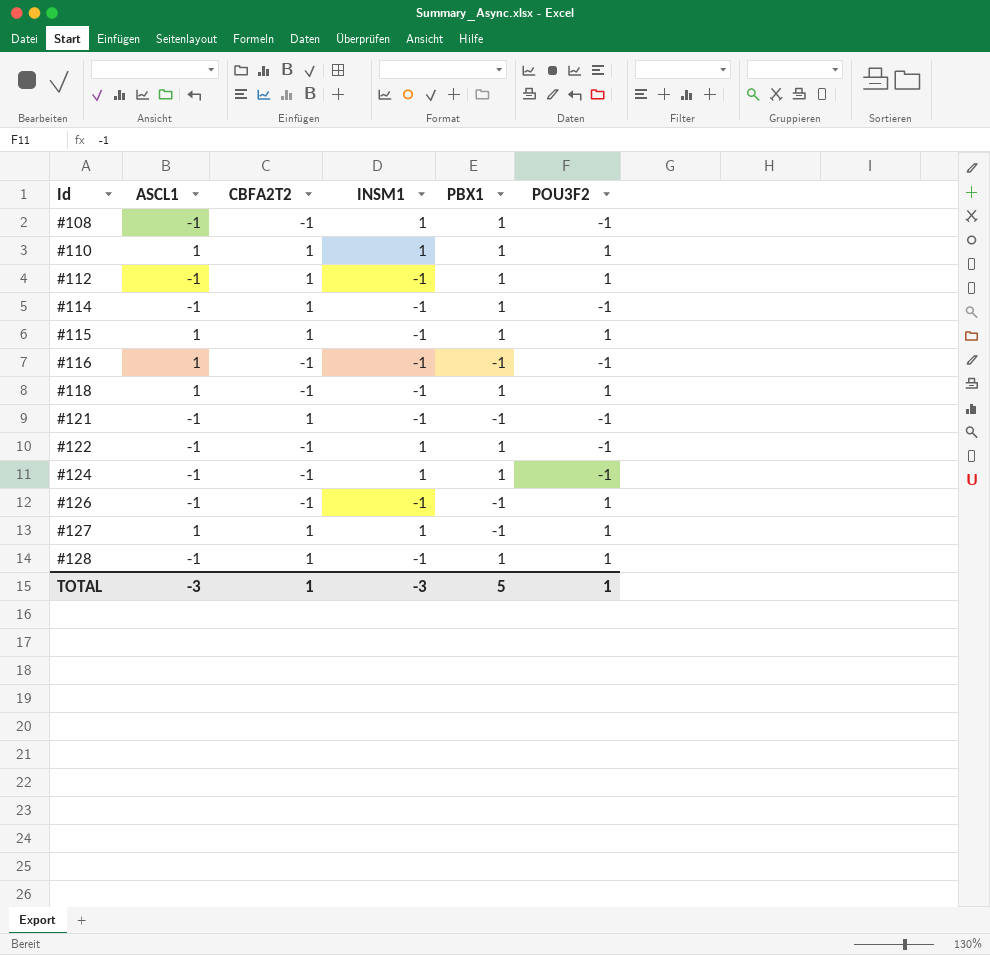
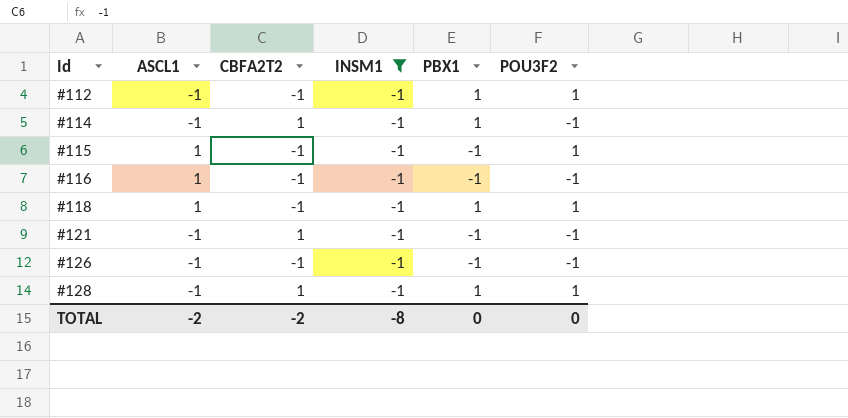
filter: none -> INSM1 = -1
#112 | CBFA2T2: 1 -> -1
#115 | CBFA2T2: 1 -> -1
#115 | PBX1: 1 -> -1
#126 | POU3F2: 1 -> -1
TOTAL | ASCL1: -3 -> -2
TOTAL | CBFA2T2: 1 -> -2
TOTAL | INSM1: -3 -> -8
TOTAL | PBX1: 5 -> 0
TOTAL | POU3F2: 1 -> 0

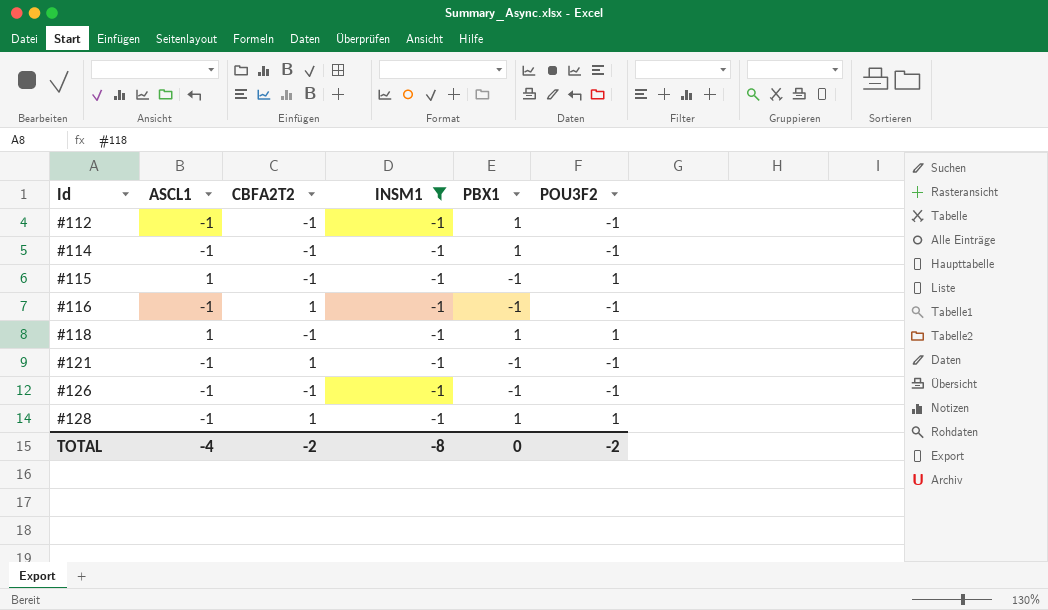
#112 | POU3F2: 1 -> -1
#114 | CBFA2T2: 1 -> -1
#116 | ASCL1: 1 -> -1
#116 | CBFA2T2: -1 -> 1
TOTAL | ASCL1: -2 -> -4
TOTAL | POU3F2: 0 -> -2

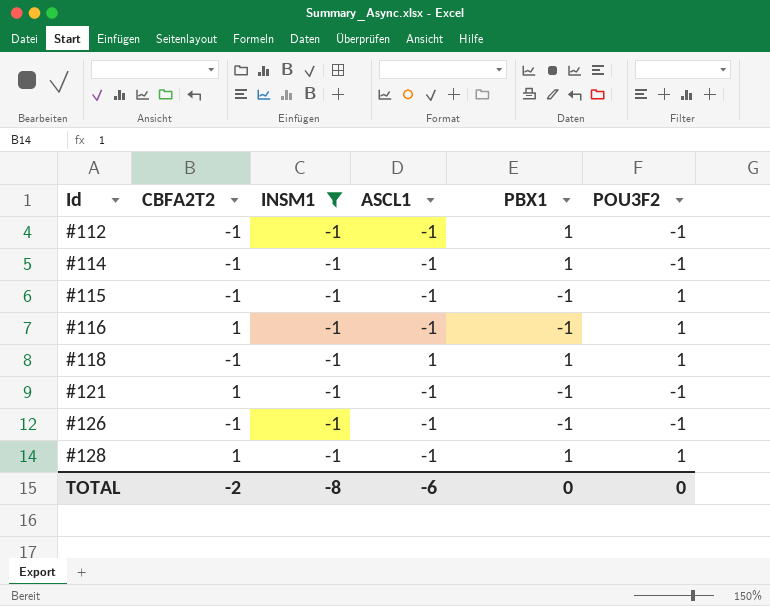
column ASCL1 | position: 2 -> 4
#115 | ASCL1: 1 -> -1
#116 | POU3F2: -1 -> 1
TOTAL | ASCL1: -4 -> -6
TOTAL | POU3F2: -2 -> 0

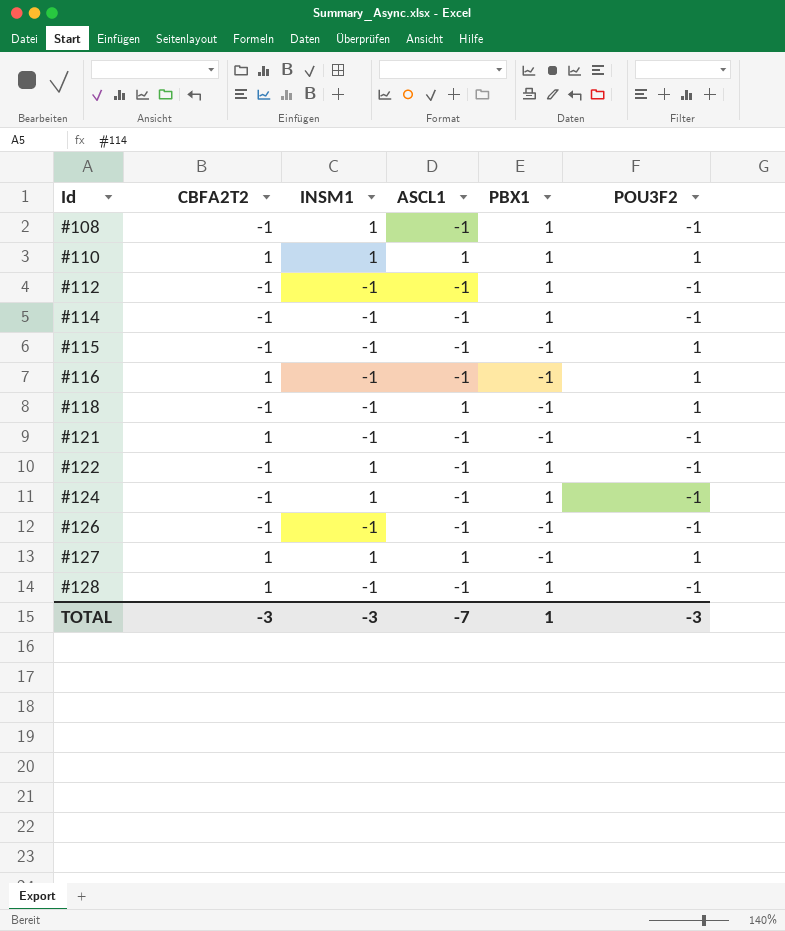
filter: INSM1 = -1 -> none
#118 | PBX1: 1 -> -1
#128 | POU3F2: 1 -> -1
TOTAL | CBFA2T2: -2 -> -3
TOTAL | INSM1: -8 -> -3
TOTAL | ASCL1: -6 -> -7
TOTAL | PBX1: 0 -> 1
TOTAL | POU3F2: 0 -> -3

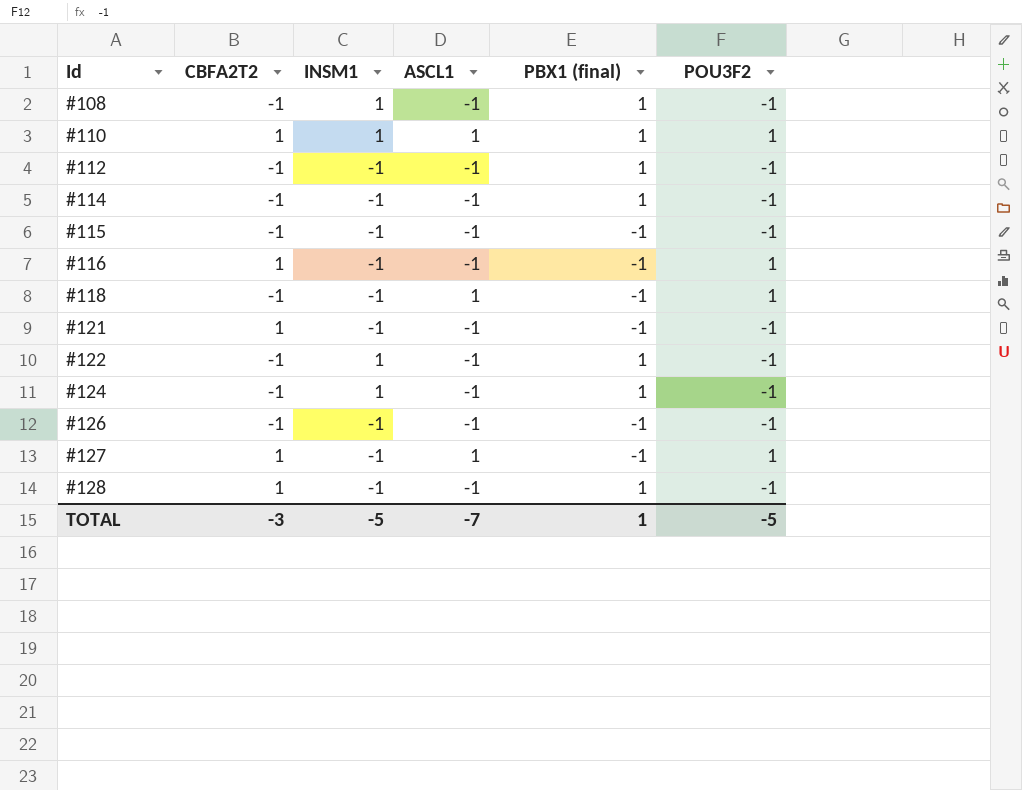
column name: PBX1 -> PBX1 (final)
#115 | POU3F2: 1 -> -1
#127 | INSM1: 1 -> -1
TOTAL | INSM1: -3 -> -5
TOTAL | POU3F2: -3 -> -5

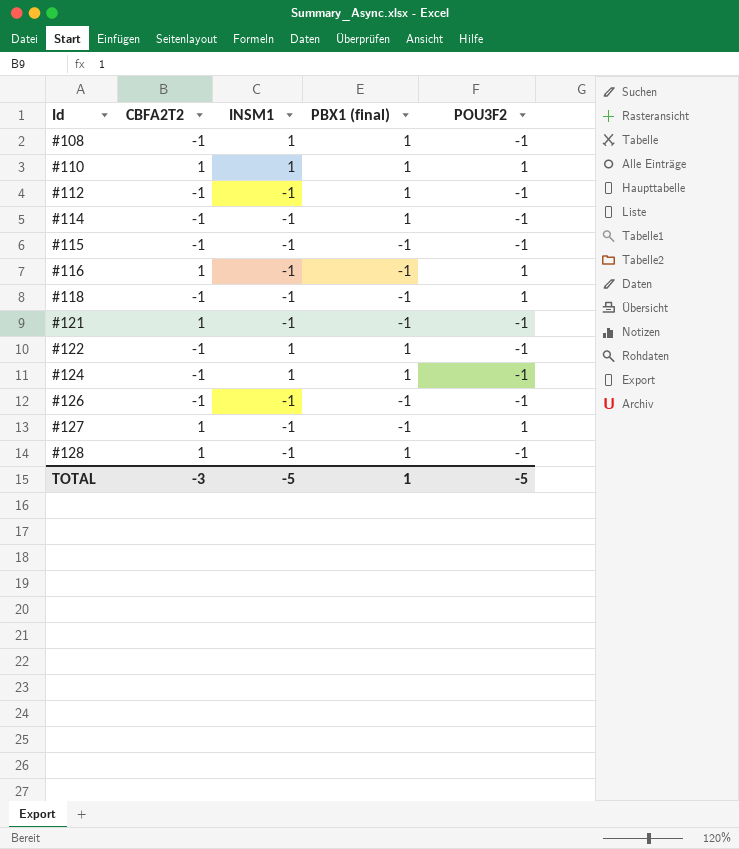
column ASCL1 | position: 4 -> none

